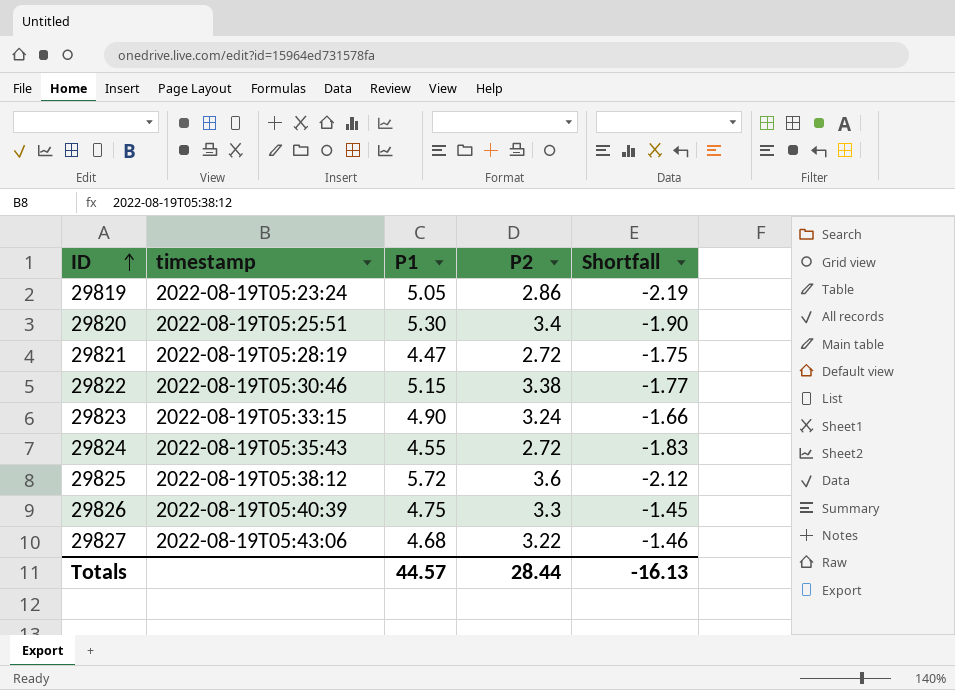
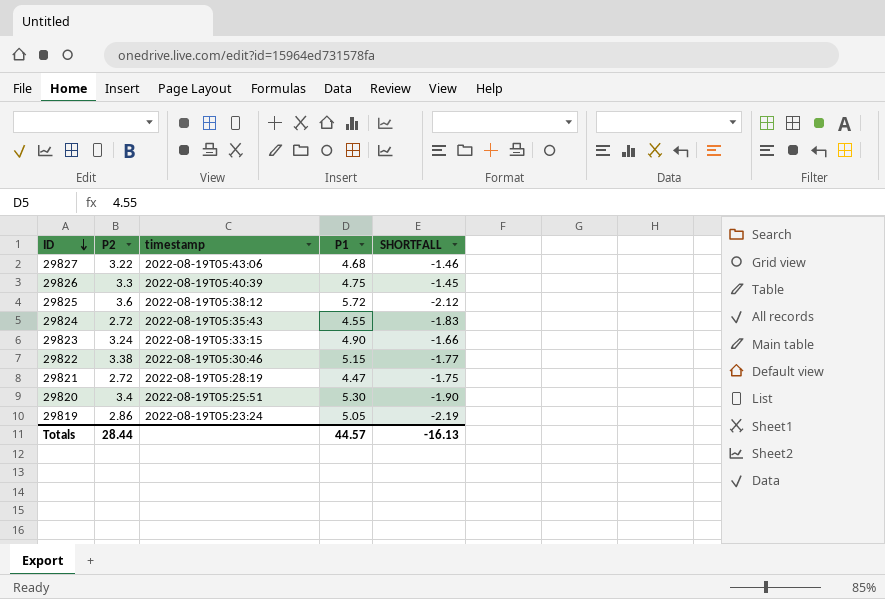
row order: ID ascending -> ID descending
column P2 | position: 4 -> 2
column name: Shortfall -> SHORTFALL

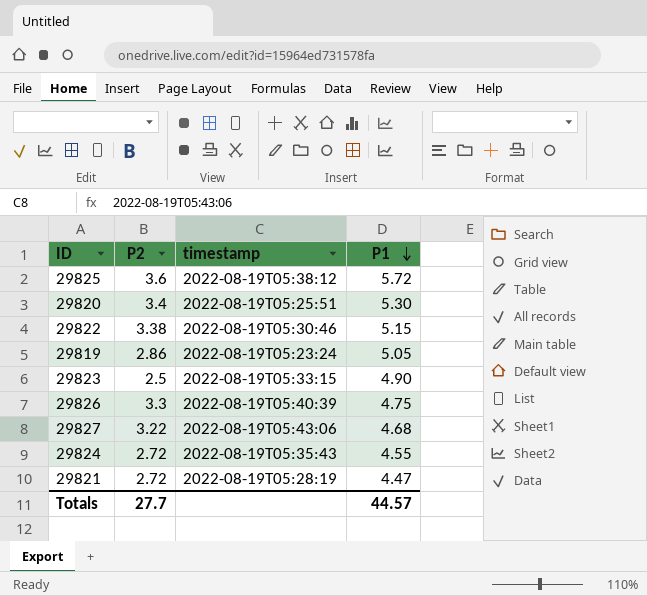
row order: ID descending -> P1 descending
column SHORTFALL | formula: [P2] - [P1] -> none
29823 | P2: 3.24 -> 2.5
Totals | P2: 28.44 -> 27.7

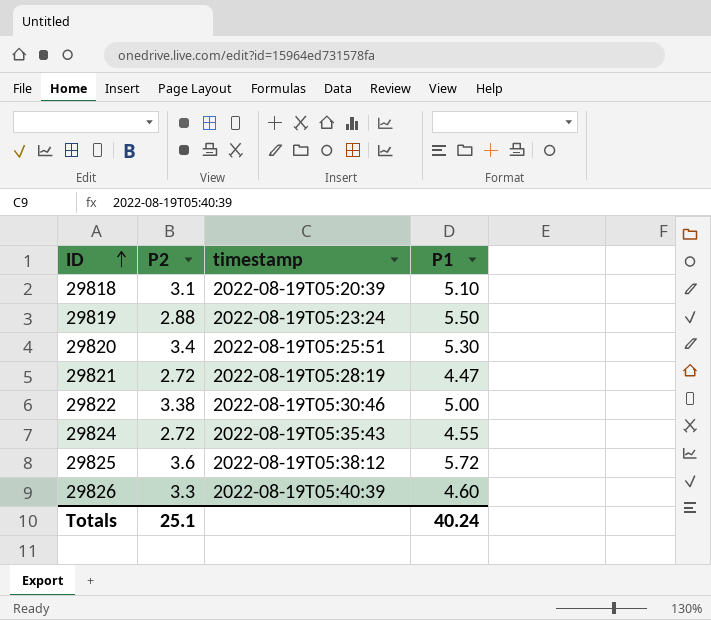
row order: P1 descending -> ID ascending
row 29823: 2.5 | 2022-08-19T05:33:15 | 4.90 -> none
row 29827: 3.22 | 2022-08-19T05:43:06 | 4.68 -> none
row 29818: none -> 3.1 | 2022-08-19T05:20:39 | 5.10
29819 | P2: 2.86 -> 2.88
29819 | P1: 5.05 -> 5.50
29822 | P1: 5.15 -> 5.00
29826 | P1: 4.75 -> 4.60
Totals | P2: 27.7 -> 25.1
Totals | P1: 44.57 -> 40.24

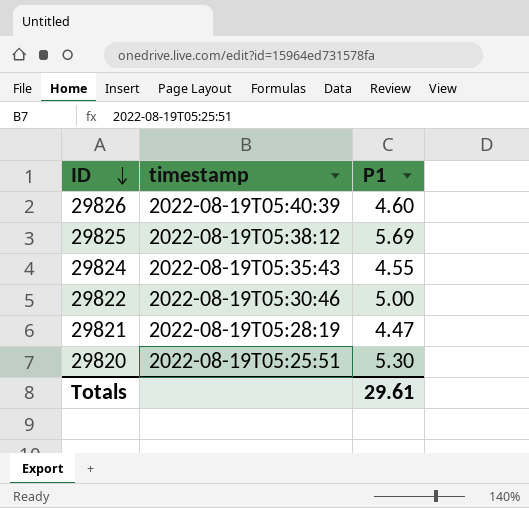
row order: ID ascending -> ID descending
column P2 | position: 2 -> none
row 29818: 3.1 | 2022-08-19T05:20:39 | 5.10 -> none
row 29819: 2.88 | 2022-08-19T05:23:24 | 5.50 -> none
29825 | P1: 5.72 -> 5.69
Totals | P1: 40.24 -> 29.61

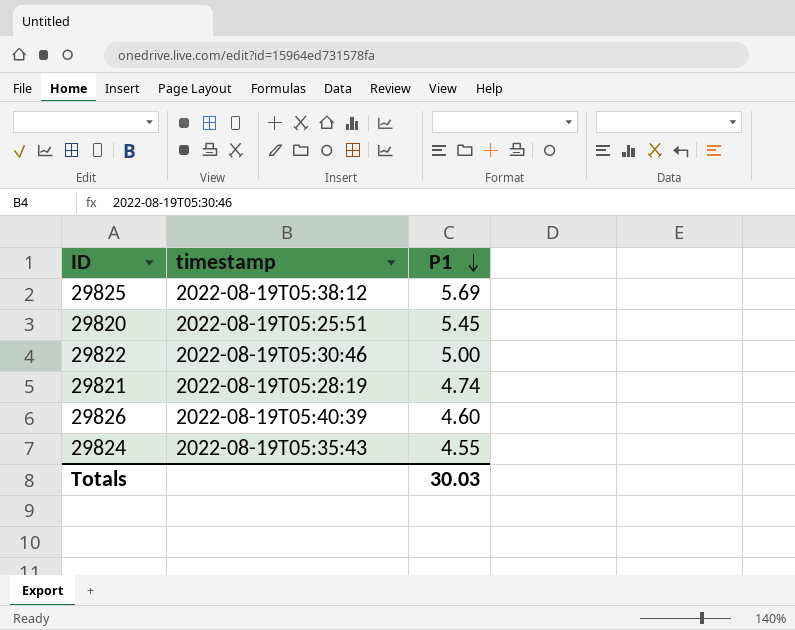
row order: ID descending -> P1 descending
29820 | P1: 5.30 -> 5.45
29821 | P1: 4.47 -> 4.74
Totals | P1: 29.61 -> 30.03

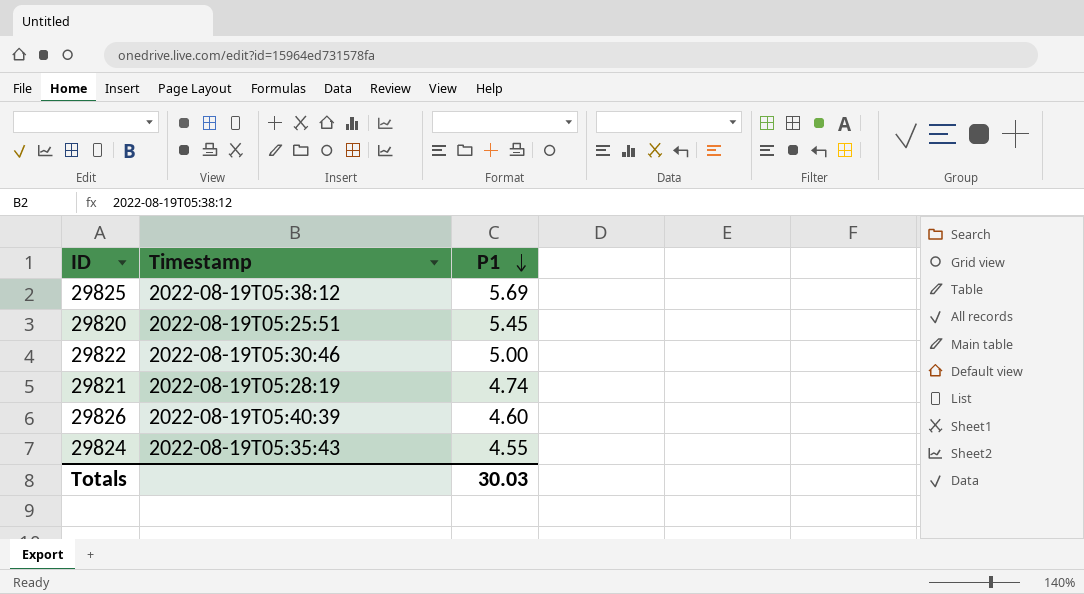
column name: timestamp -> Timestamp

